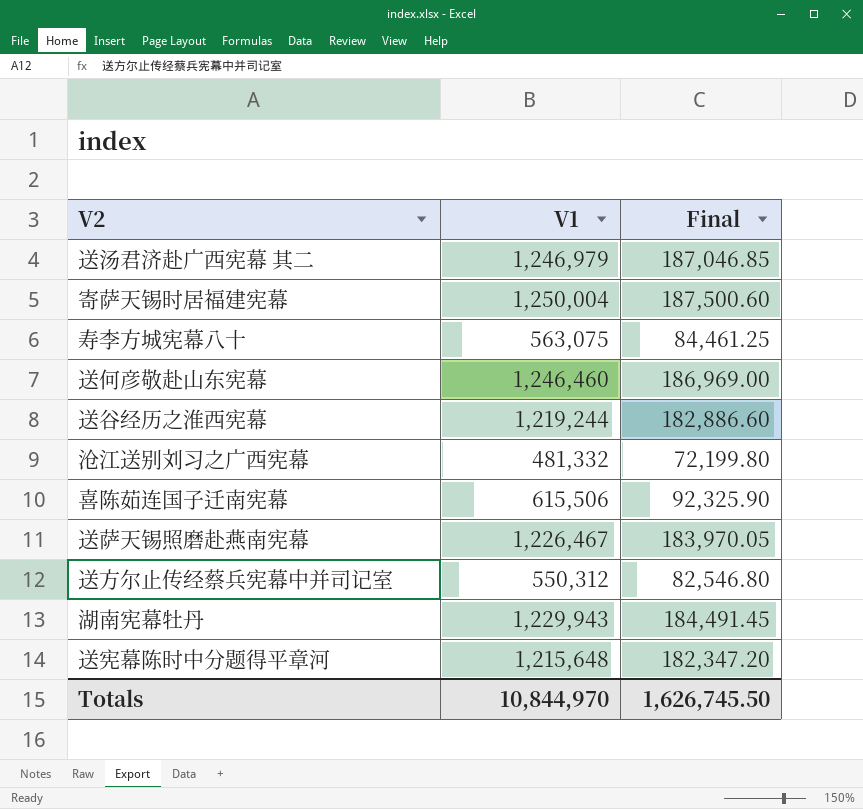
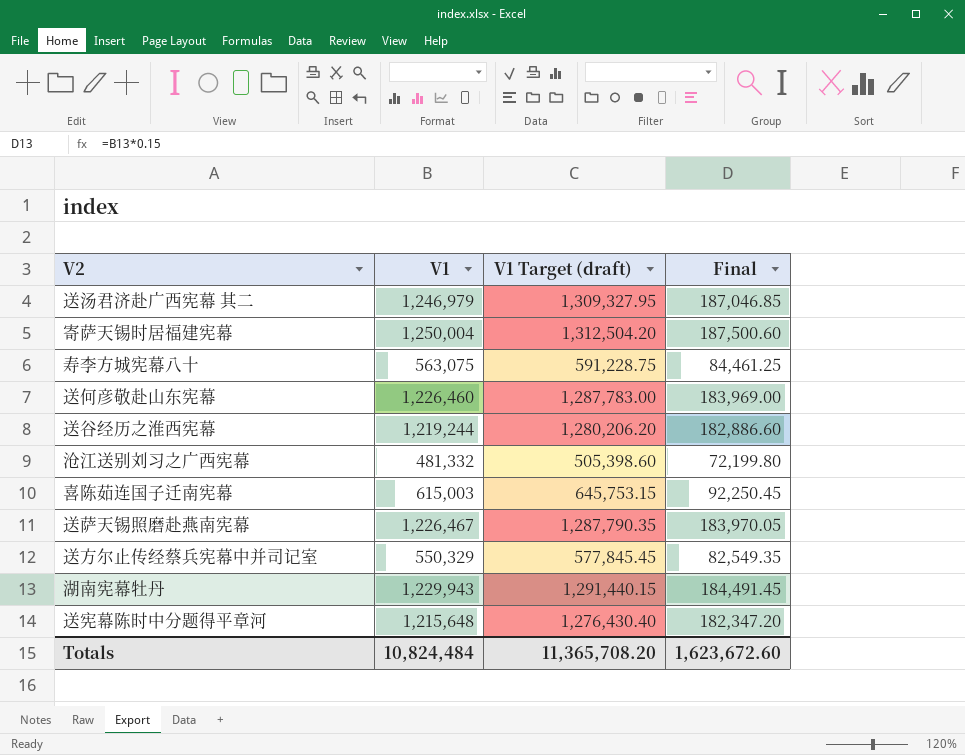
column V1 Target (draft) | formula: none -> [V1] * 1.05
送何彦敬赴山东宪幕 | V1: 1,246,460 -> 1,226,460
送何彦敬赴山东宪幕 | Final: 186,969.00 -> 183,969.00
喜陈茹连国子迁南宪幕 | V1: 615,506 -> 615,003
喜陈茹连国子迁南宪幕 | Final: 92,325.90 -> 92,250.45
送方尔止传经蔡兵宪幕中并司记室 | V1: 550,312 -> 550,329
送方尔止传经蔡兵宪幕中并司记室 | Final: 82,546.80 -> 82,549.35
Totals | V1: 10,844,970 -> 10,824,484
Totals | Final: 1,626,745.50 -> 1,623,672.60

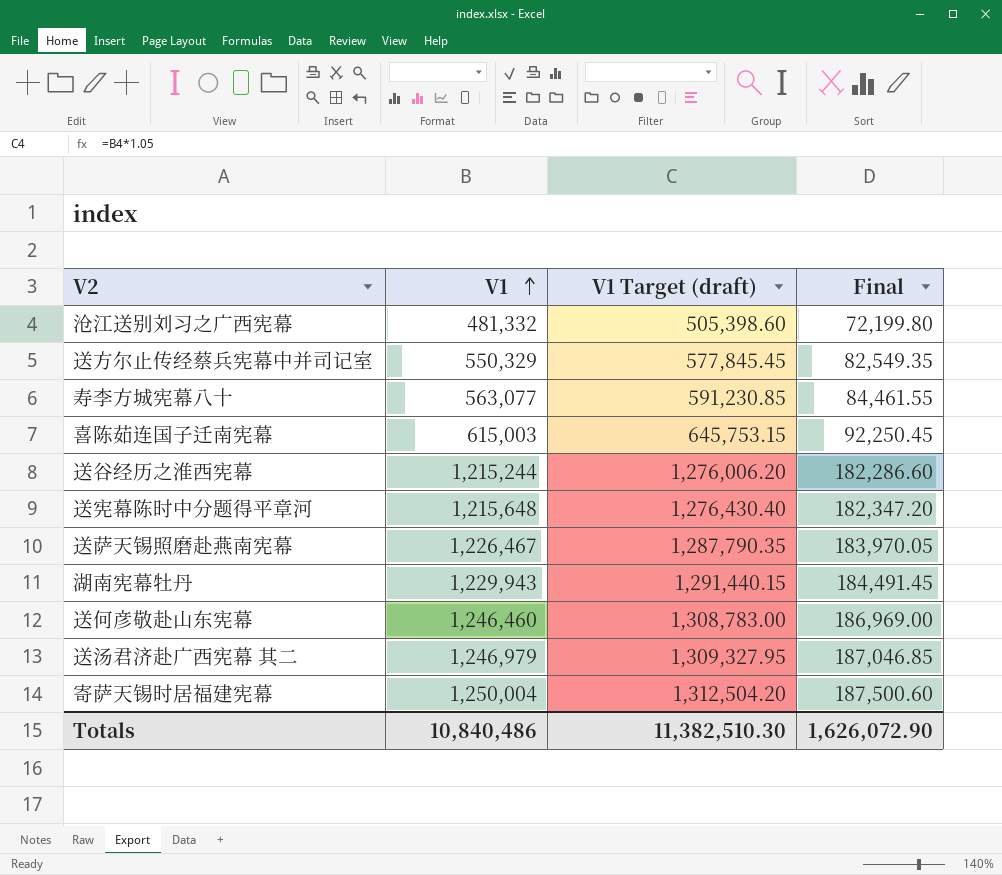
row order: none -> V1 ascending
寿李方城宪幕八十 | V1: 563,075 -> 563,077
寿李方城宪幕八十 | V1 Target (draft): 591,228.75 -> 591,230.85
寿李方城宪幕八十 | Final: 84,461.25 -> 84,461.55
送谷经历之淮西宪幕 | V1: 1,219,244 -> 1,215,244
送谷经历之淮西宪幕 | V1 Target (draft): 1,280,206.20 -> 1,276,006.20
送谷经历之淮西宪幕 | Final: 182,886.60 -> 182,286.60
送何彦敬赴山东宪幕 | V1: 1,226,460 -> 1,246,460
送何彦敬赴山东宪幕 | V1 Target (draft): 1,287,783.00 -> 1,308,783.00
送何彦敬赴山东宪幕 | Final: 183,969.00 -> 186,969.00
Totals | V1: 10,824,484 -> 10,840,486
Totals | V1 Target (draft): 11,365,708.20 -> 11,382,510.30
Totals | Final: 1,623,672.60 -> 1,626,072.90

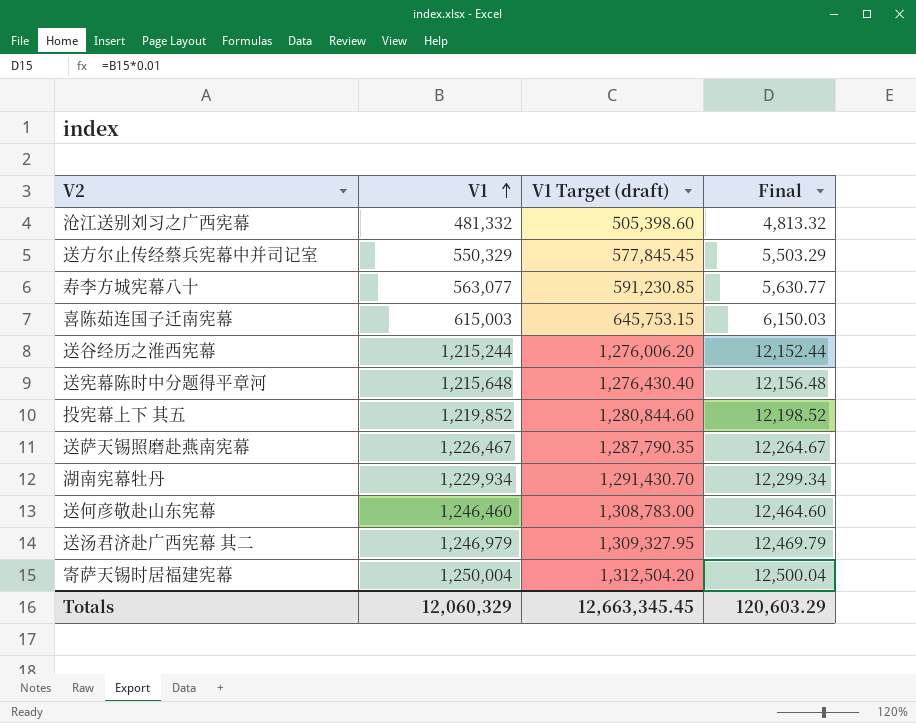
column Final | formula: [V1] * 0.15 -> [V1] * 0.01
row 投宪幕上下 其五: none -> 1,219,852 | 1,280,844.60 | 12,198.52
湖南宪幕牡丹 | V1: 1,229,943 -> 1,229,934
湖南宪幕牡丹 | V1 Target (draft): 1,291,440.15 -> 1,291,430.70
Totals | V1: 10,840,486 -> 12,060,329
Totals | V1 Target (draft): 11,382,510.30 -> 12,663,345.45
Totals | Final: 1,626,072.90 -> 120,603.29

